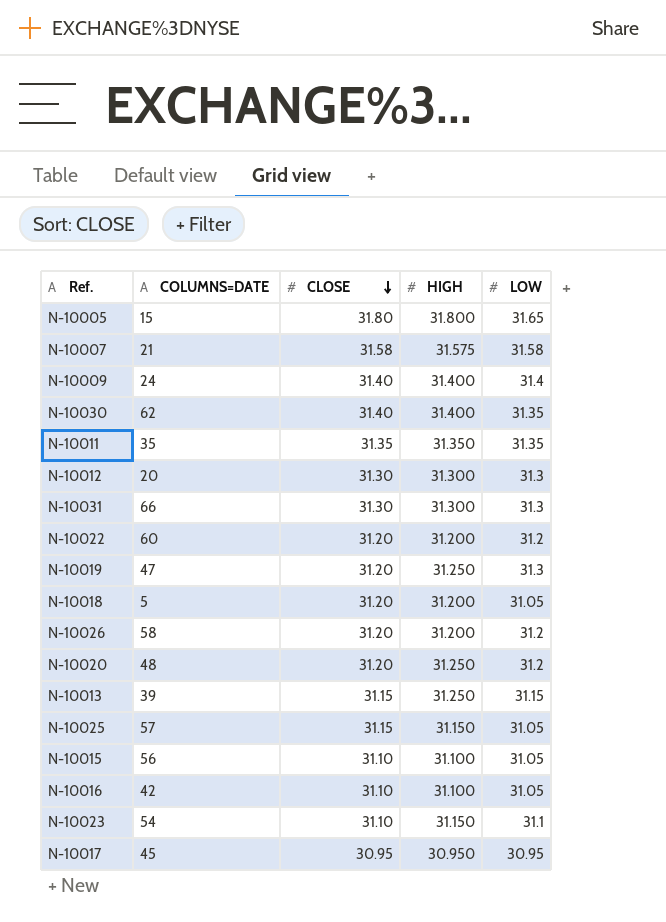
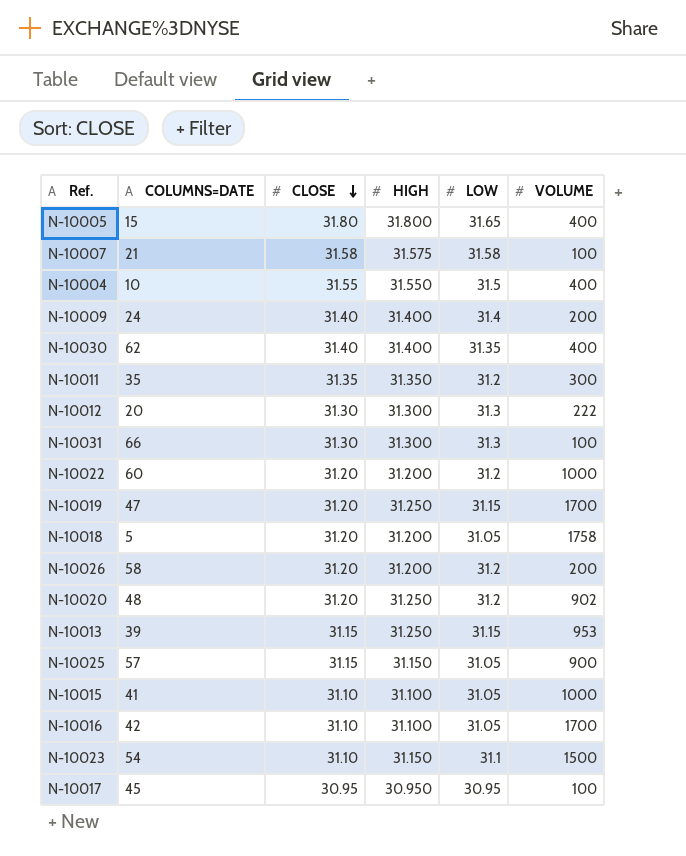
column VOLUME | position: none -> 6
row N-10004: none -> 10 | 31.55 | 31.550 | 31.5 | 400
N-10011 | LOW: 31.35 -> 31.2
N-10019 | LOW: 31.3 -> 31.15
N-10015 | COLUMNS=DATE: 56 -> 41

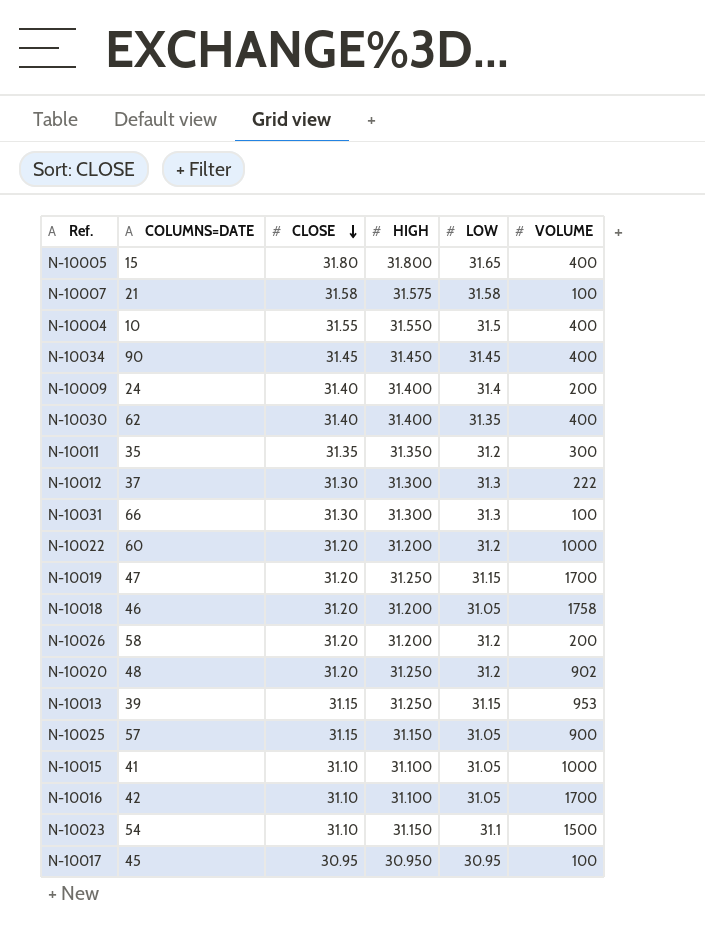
row N-10034: none -> 90 | 31.45 | 31.450 | 31.45 | 400
N-10012 | COLUMNS=DATE: 20 -> 37
N-10018 | COLUMNS=DATE: 5 -> 46

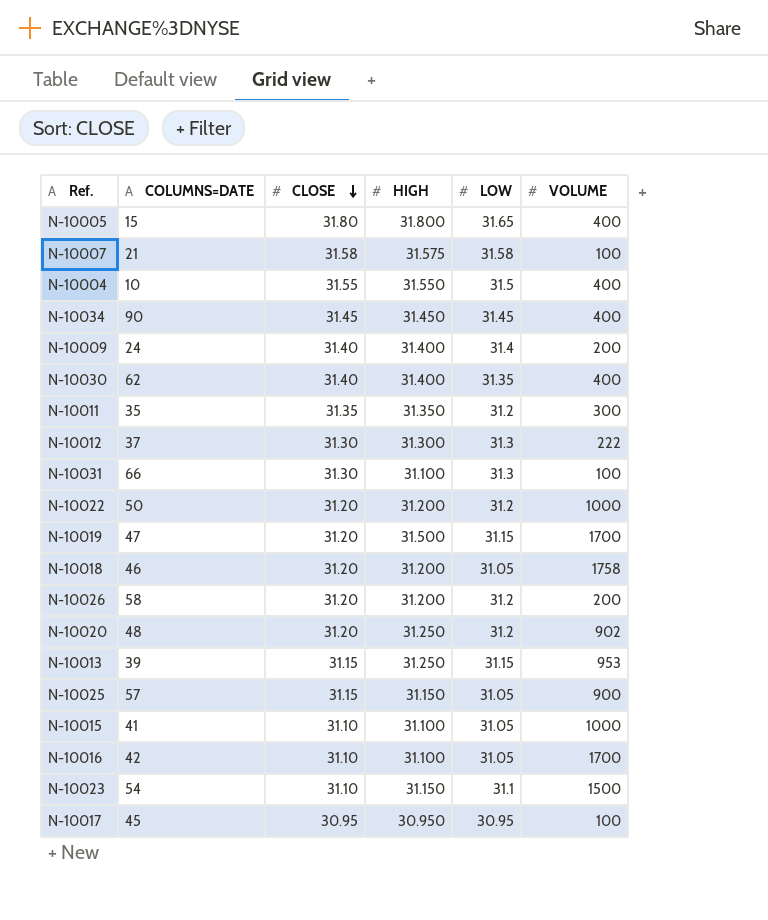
N-10031 | HIGH: 31.300 -> 31.100
N-10022 | COLUMNS=DATE: 60 -> 50
N-10019 | HIGH: 31.250 -> 31.500

